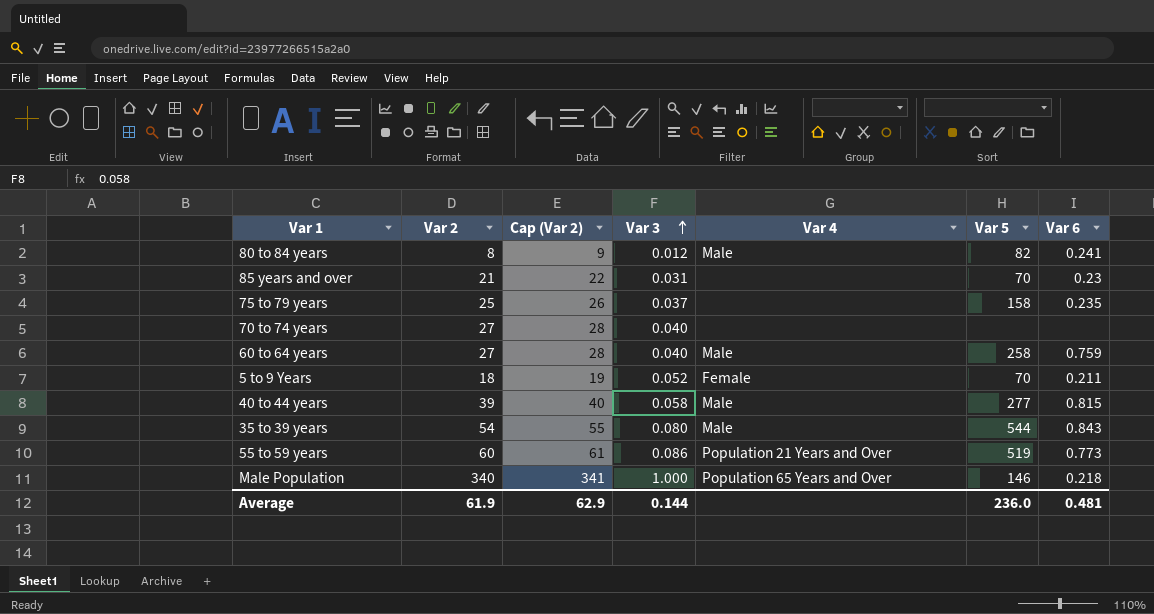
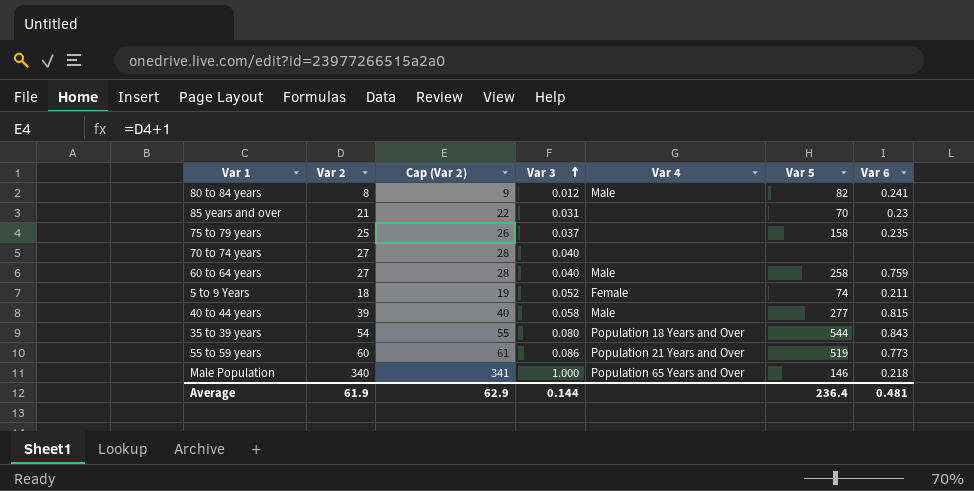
5 to 9 Years | Var 5: 70 -> 74
35 to 39 years | Var 4: Male -> Population 18 Years and Over
Average | Var 5: 236.0 -> 236.4

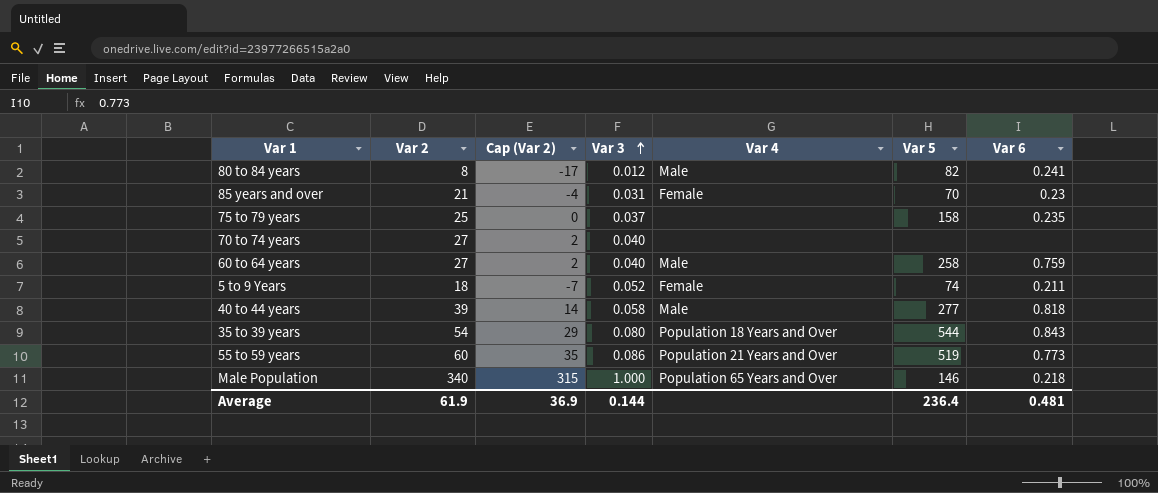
column Cap (Var 2) | formula: [Var 2] + 1 -> [Var 2] - 25
85 years and over | Var 4: none -> Female
40 to 44 years | Var 6: 0.815 -> 0.818
Average | Cap (Var 2): 62.9 -> 36.9

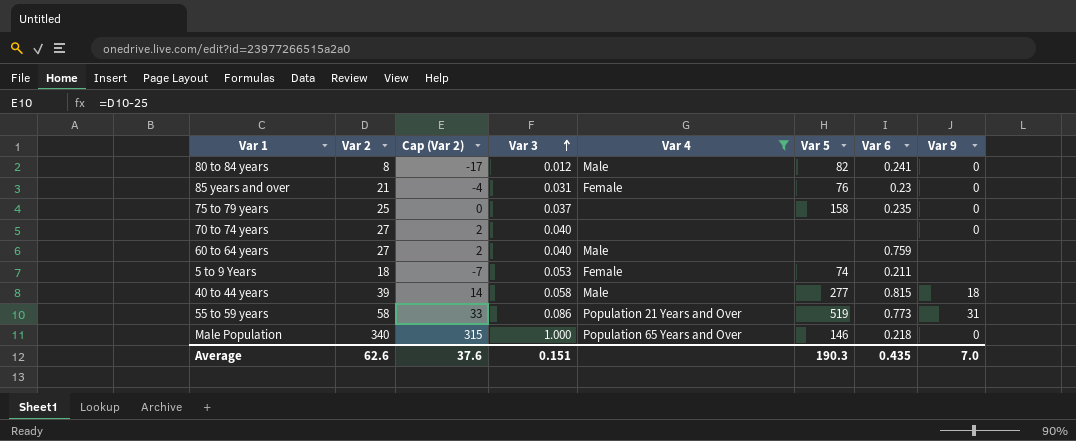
filter: none -> Var 4 != Population 18 Years and Over
column Var 9 | position: none -> 8
85 years and over | Var 5: 70 -> 76
60 to 64 years | Var 5: 258 -> none
5 to 9 Years | Var 3: 0.052 -> 0.053
40 to 44 years | Var 6: 0.818 -> 0.815
55 to 59 years | Var 2: 60 -> 58
55 to 59 years | Cap (Var 2): 35 -> 33
Average | Var 2: 61.9 -> 62.6
Average | Cap (Var 2): 36.9 -> 37.6
Average | Var 3: 0.144 -> 0.151
Average | Var 5: 236.4 -> 190.3
Average | Var 6: 0.481 -> 0.435

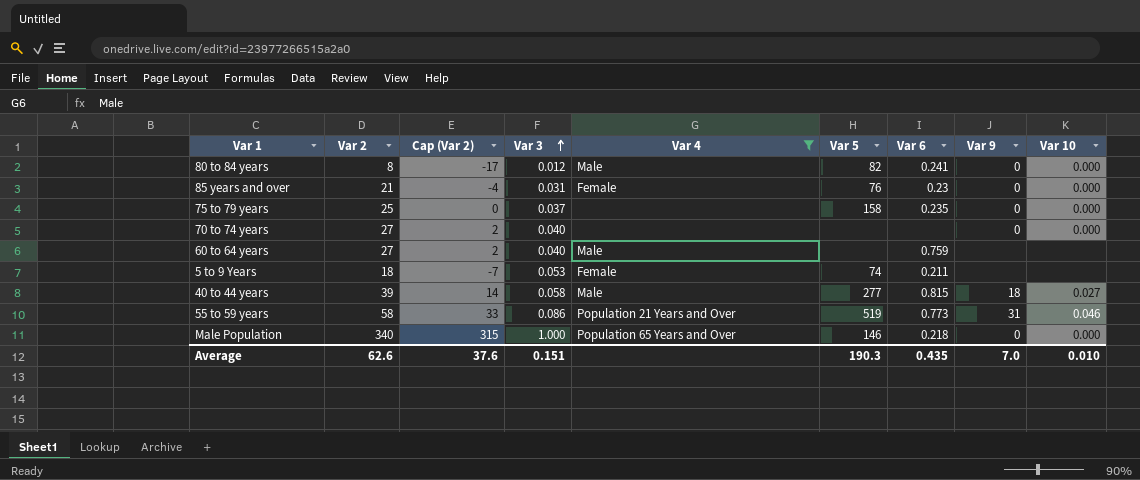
column Var 10 | position: none -> 9

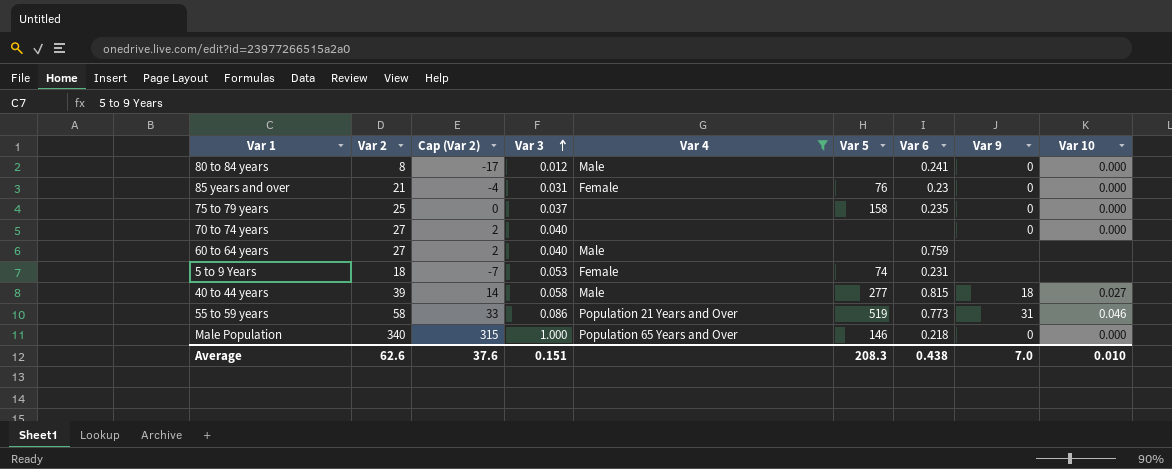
80 to 84 years | Var 5: 82 -> none
5 to 9 Years | Var 6: 0.211 -> 0.231
Average | Var 5: 190.3 -> 208.3
Average | Var 6: 0.435 -> 0.438

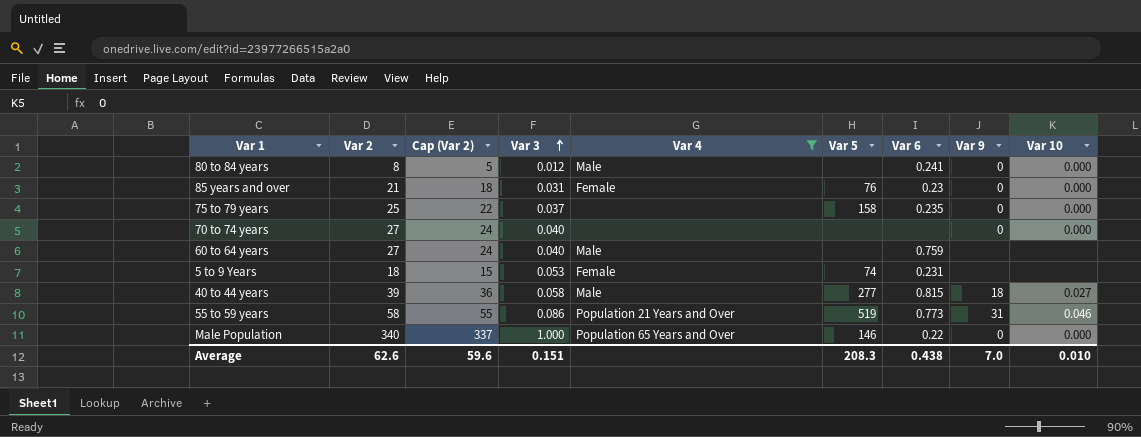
column Cap (Var 2) | formula: [Var 2] - 25 -> [Var 2] - 3
Male Population | Var 6: 0.218 -> 0.22
Average | Cap (Var 2): 37.6 -> 59.6

